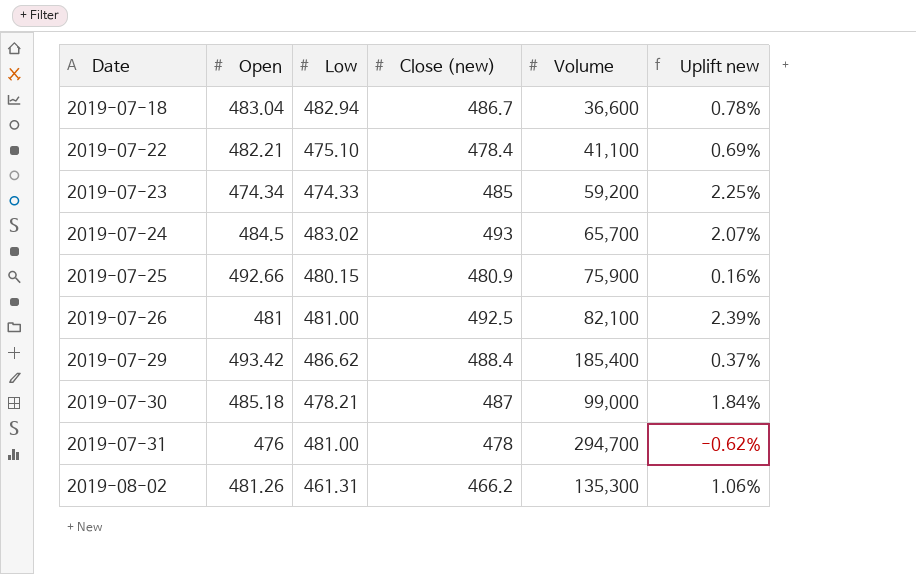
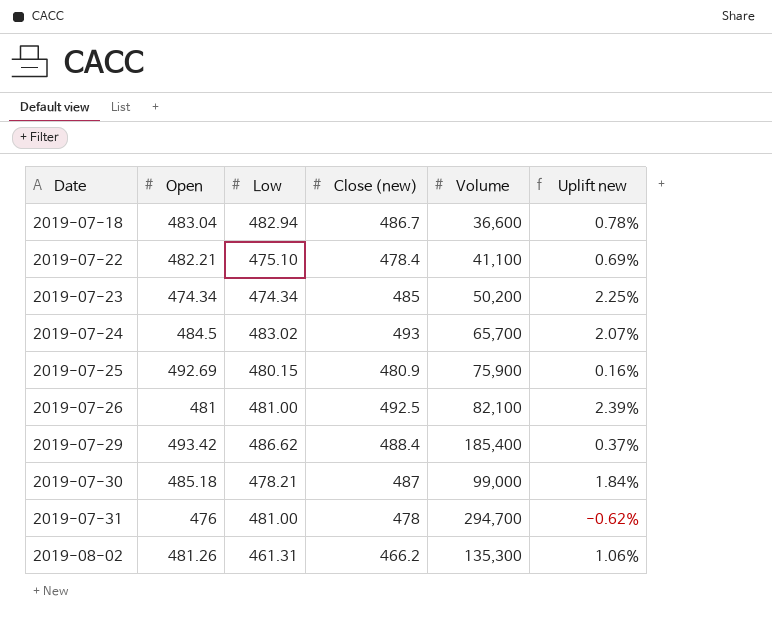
2019-07-23 | Low: 474.33 -> 474.34
2019-07-23 | Volume: 59,200 -> 50,200
2019-07-25 | Open: 492.66 -> 492.69

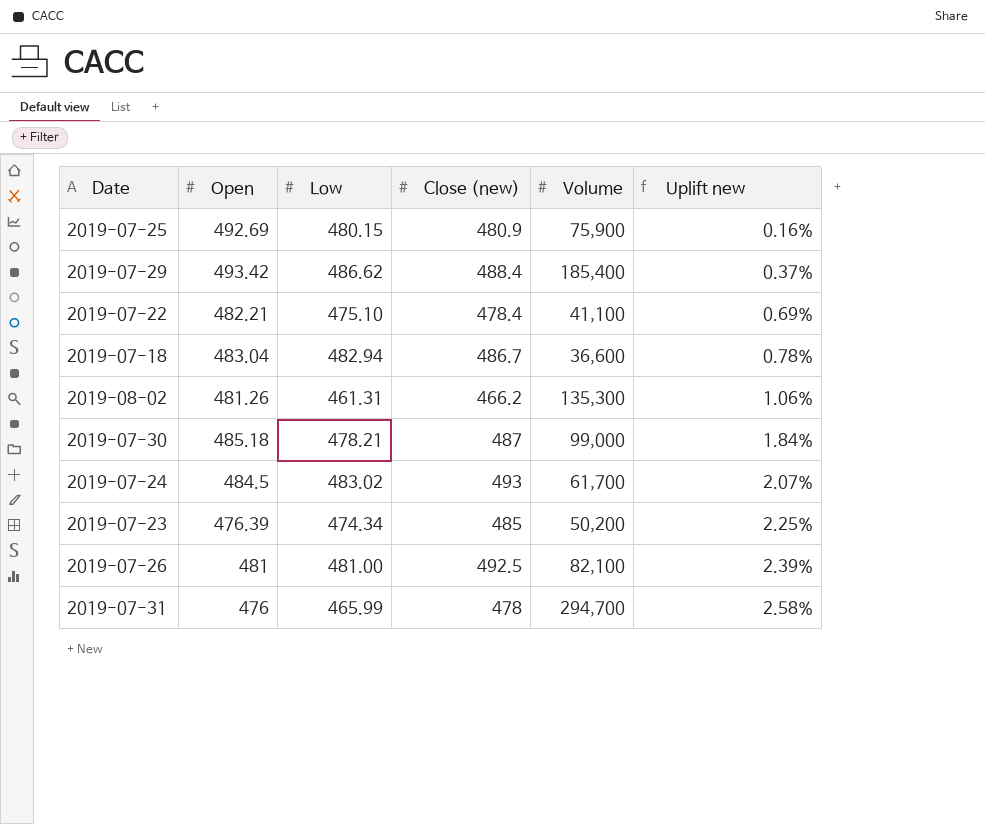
row order: Date ascending -> Uplift new ascending
2019-07-24 | Volume: 65,700 -> 61,700
2019-07-23 | Open: 474.34 -> 476.39
2019-07-31 | Low: 481.00 -> 465.99
2019-07-31 | Uplift new: -0.62% -> 2.58%

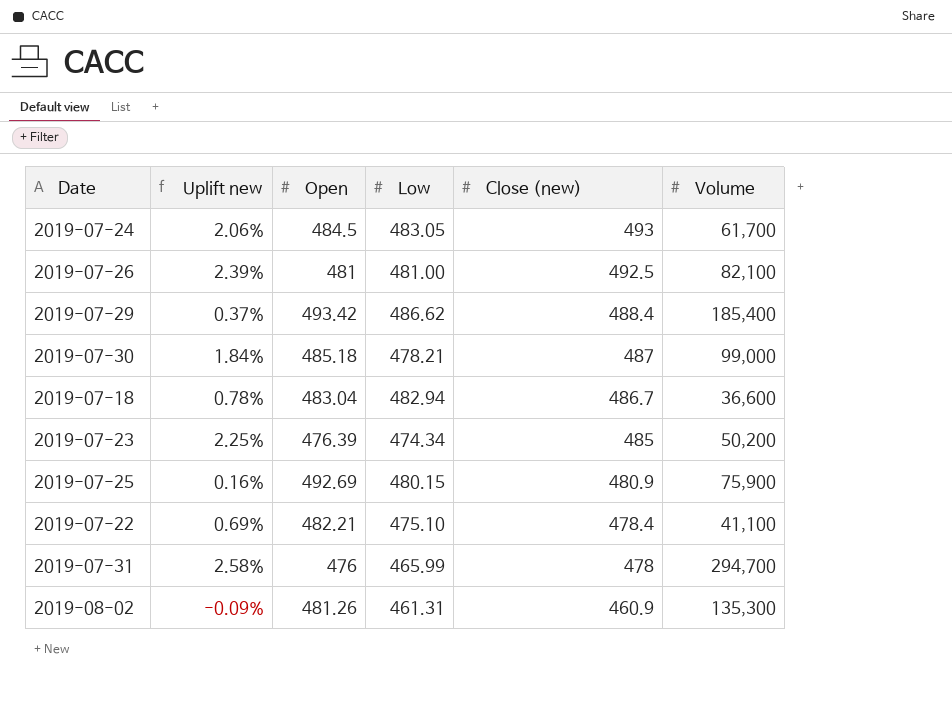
row order: Uplift new ascending -> Close (new) descending
column Uplift new | position: 6 -> 2
2019-07-24 | Uplift new: 2.07% -> 2.06%
2019-07-24 | Low: 483.02 -> 483.05
2019-08-02 | Uplift new: 1.06% -> -0.09%
2019-08-02 | Close (new): 466.2 -> 460.9

